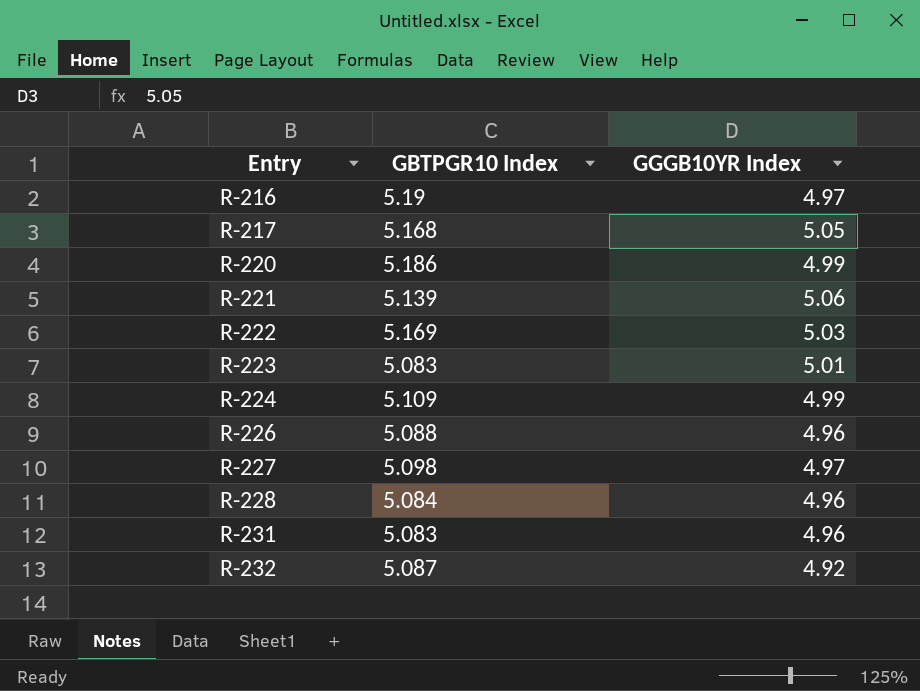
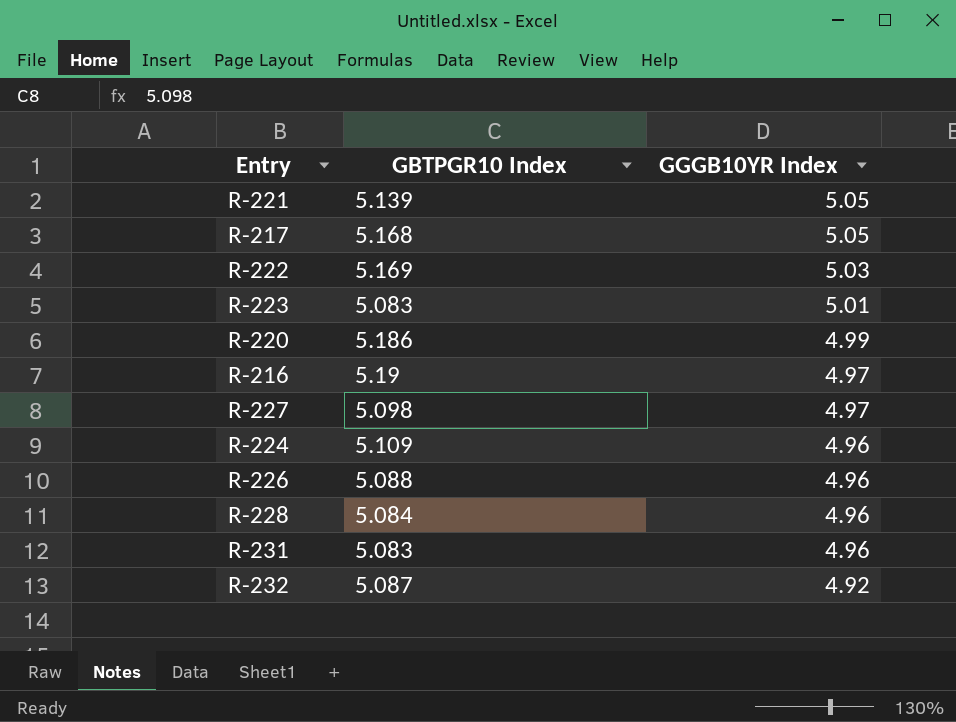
row order: Entry ascending -> GGGB10YR Index descending
R-221 | GGGB10YR Index: 5.06 -> 5.05
R-224 | GGGB10YR Index: 4.99 -> 4.96

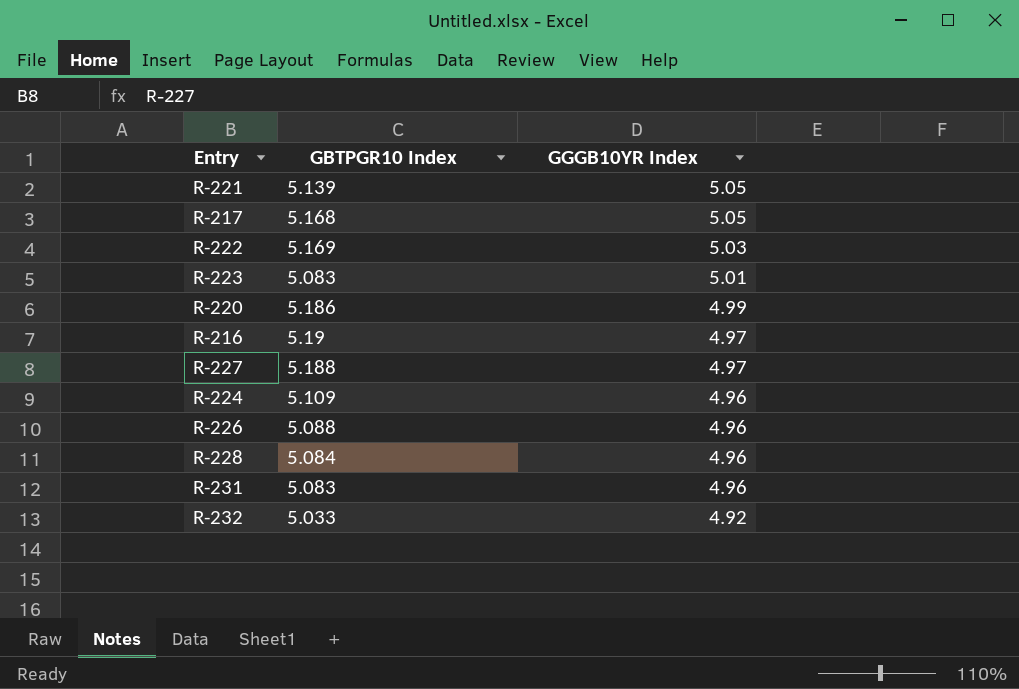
R-227 | GBTPGR10 Index: 5.098 -> 5.188
R-232 | GBTPGR10 Index: 5.087 -> 5.033

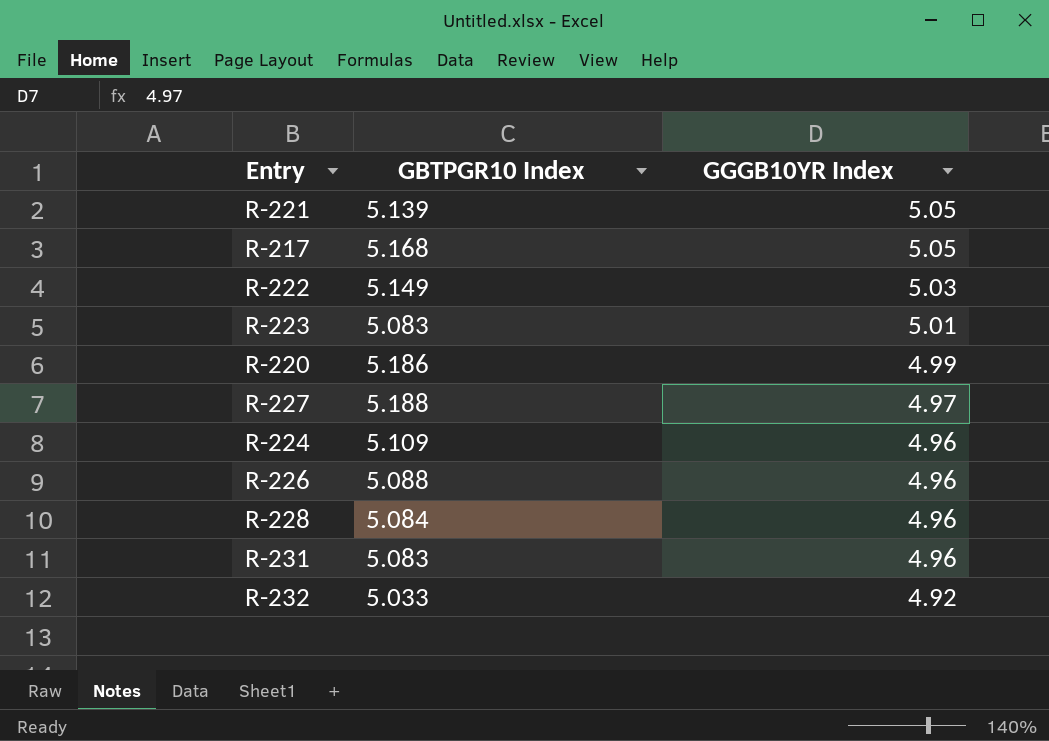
row R-216: 5.19 | 4.97 -> none
R-222 | GBTPGR10 Index: 5.169 -> 5.149

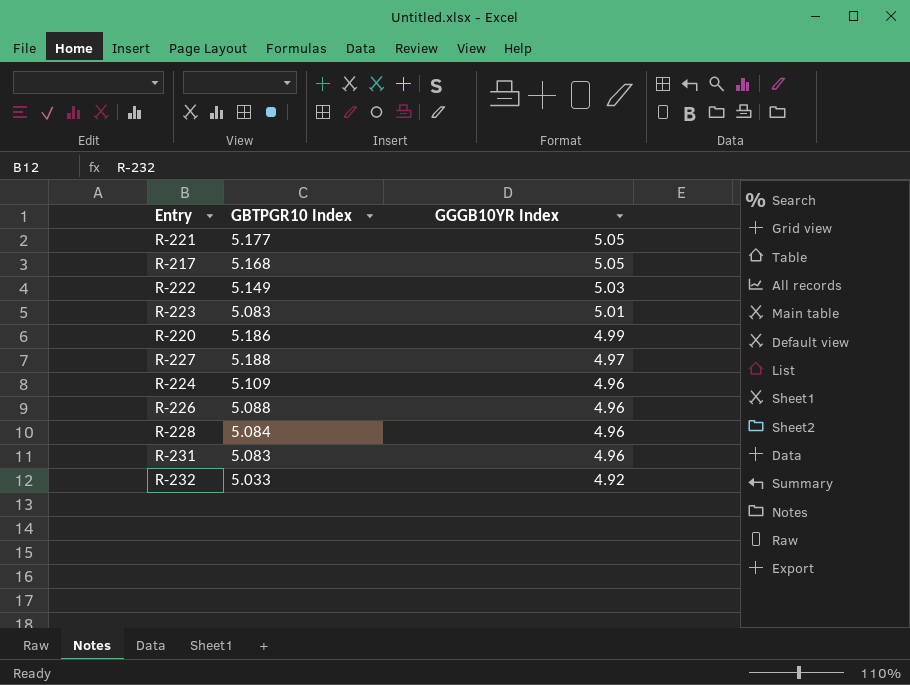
R-221 | GBTPGR10 Index: 5.139 -> 5.177

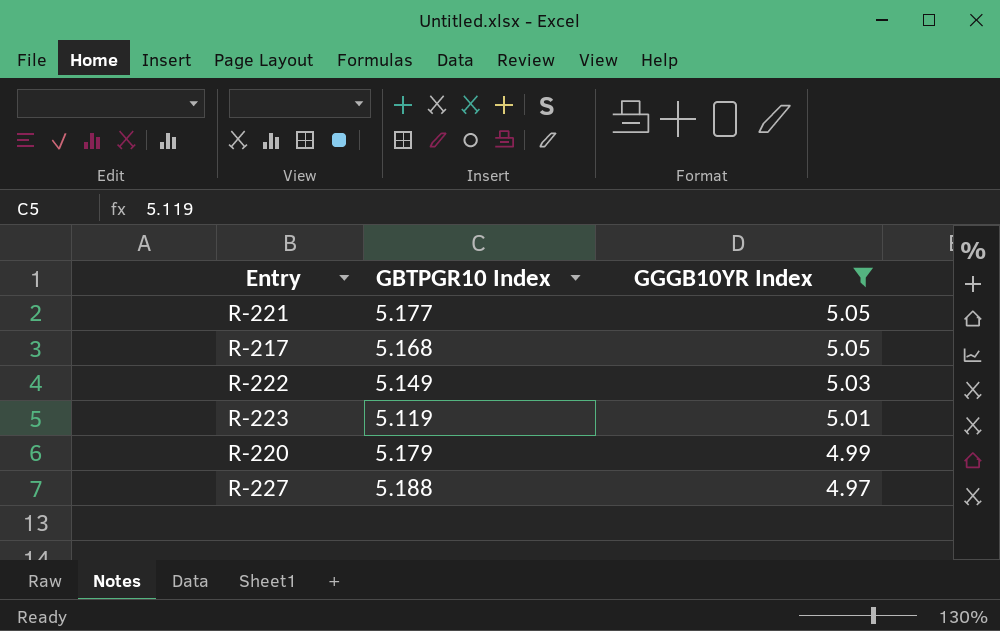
filter: none -> GGGB10YR Index >= 4.97
R-223 | GBTPGR10 Index: 5.083 -> 5.119
R-220 | GBTPGR10 Index: 5.186 -> 5.179

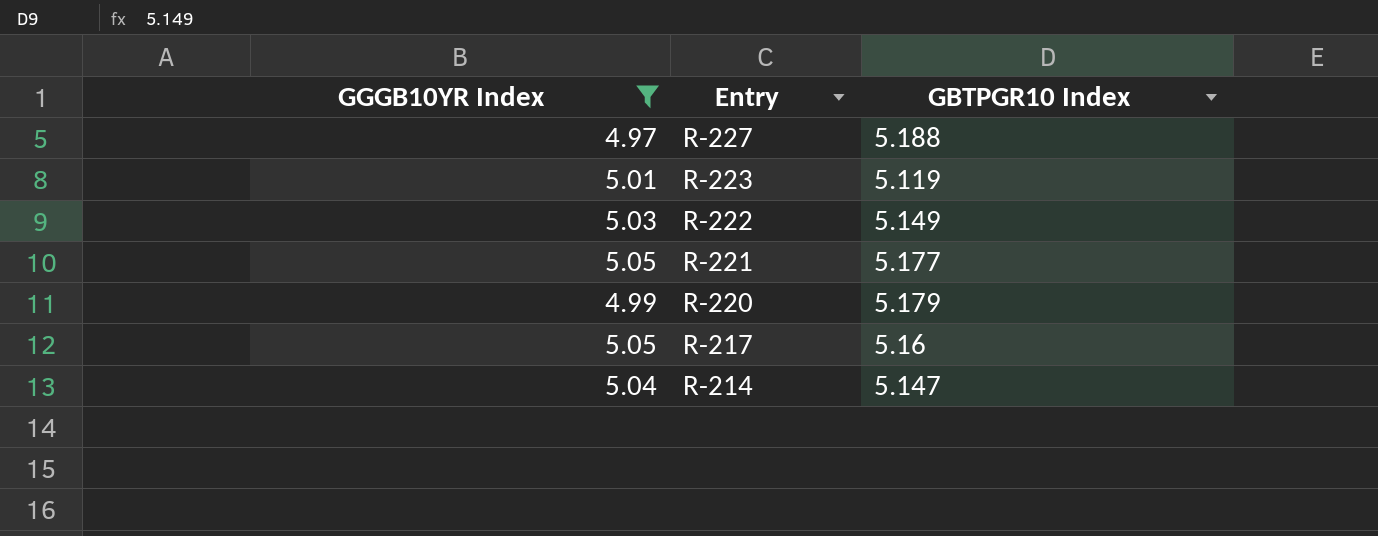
row order: GGGB10YR Index descending -> Entry descending
column GGGB10YR Index | position: 3 -> 1
R-217 | GBTPGR10 Index: 5.168 -> 5.16
row R-214: none -> 5.04 | 5.147

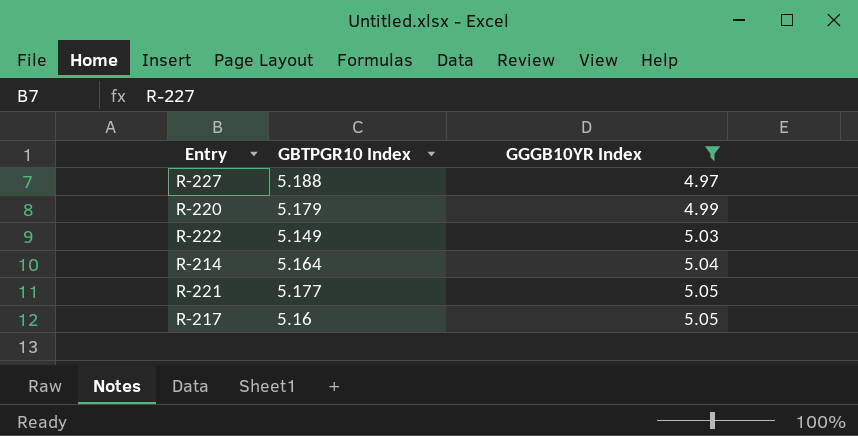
row order: Entry descending -> GGGB10YR Index ascending
column GGGB10YR Index | position: 1 -> 3
row R-223: 5.01 | 5.119 -> none
R-214 | GBTPGR10 Index: 5.147 -> 5.164

